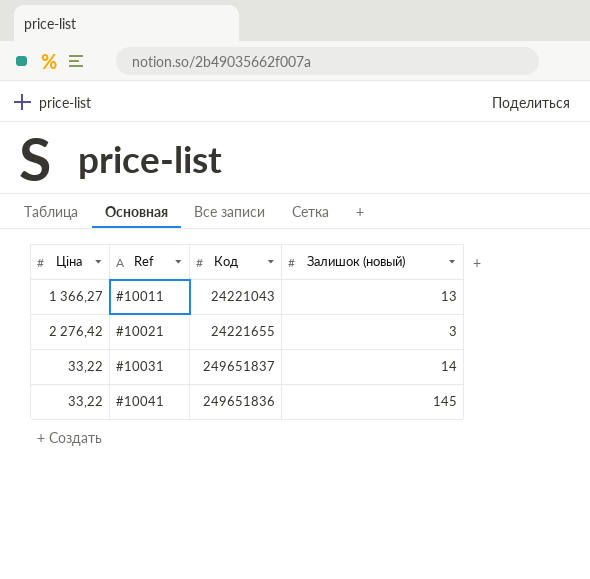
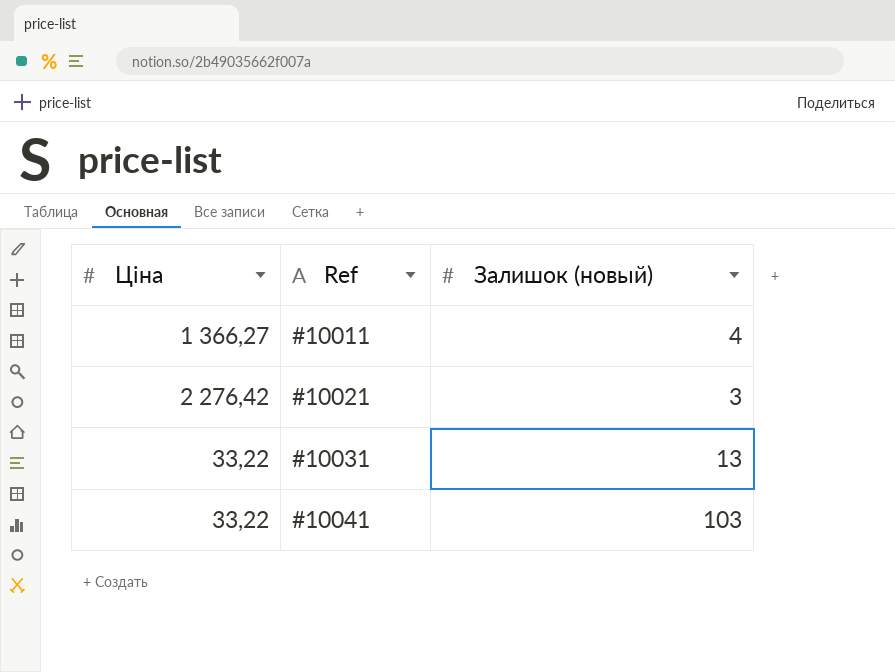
column Код | position: 3 -> none
#10011 | Залишок (новый): 13 -> 4
#10031 | Залишок (новый): 14 -> 13
#10041 | Залишок (новый): 145 -> 103

